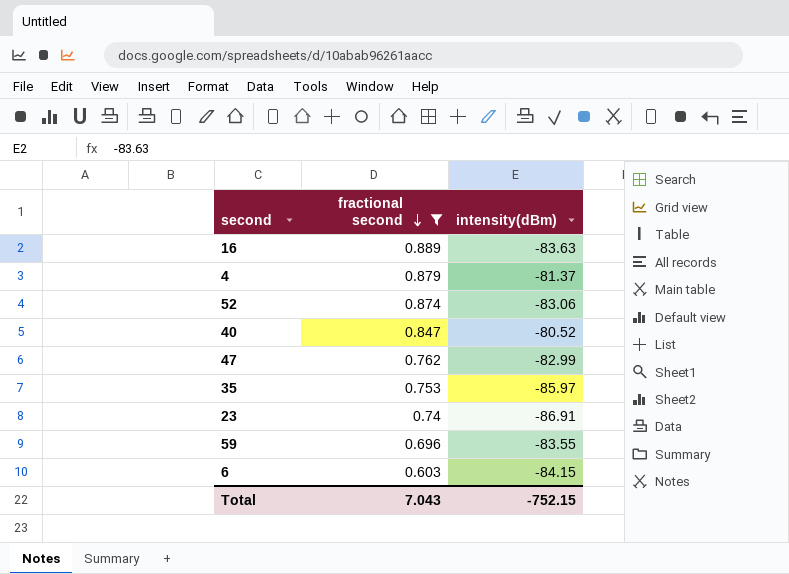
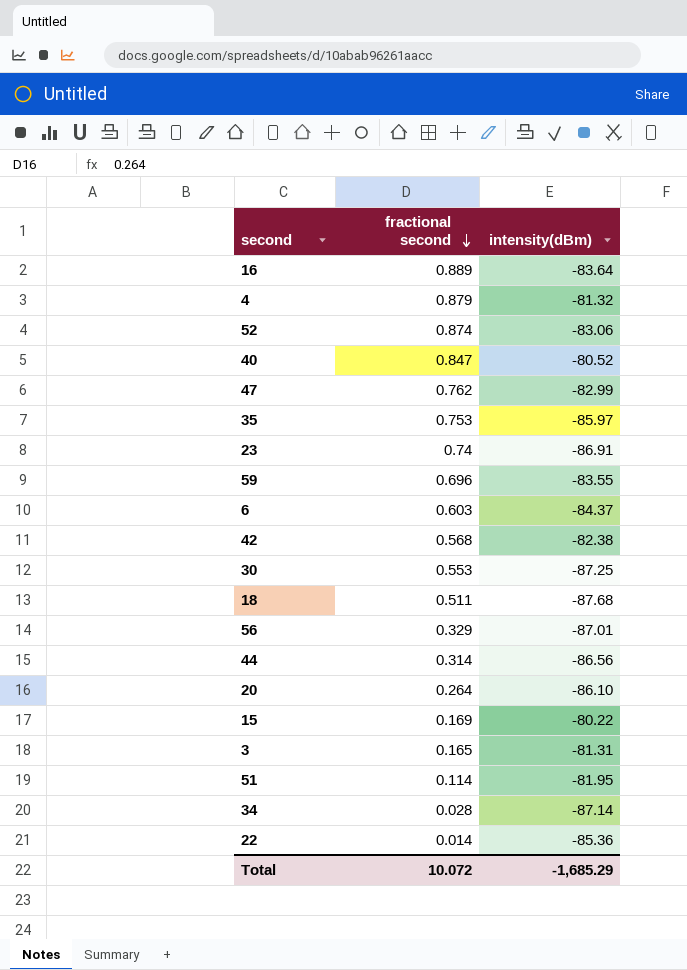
filter: fractional second >= 0.603 -> none
16 | intensity(dBm): -83.63 -> -83.64
4 | intensity(dBm): -81.37 -> -81.32
6 | intensity(dBm): -84.15 -> -84.37
Total | fractional second: 7.043 -> 10.072
Total | intensity(dBm): -752.15 -> -1,685.29

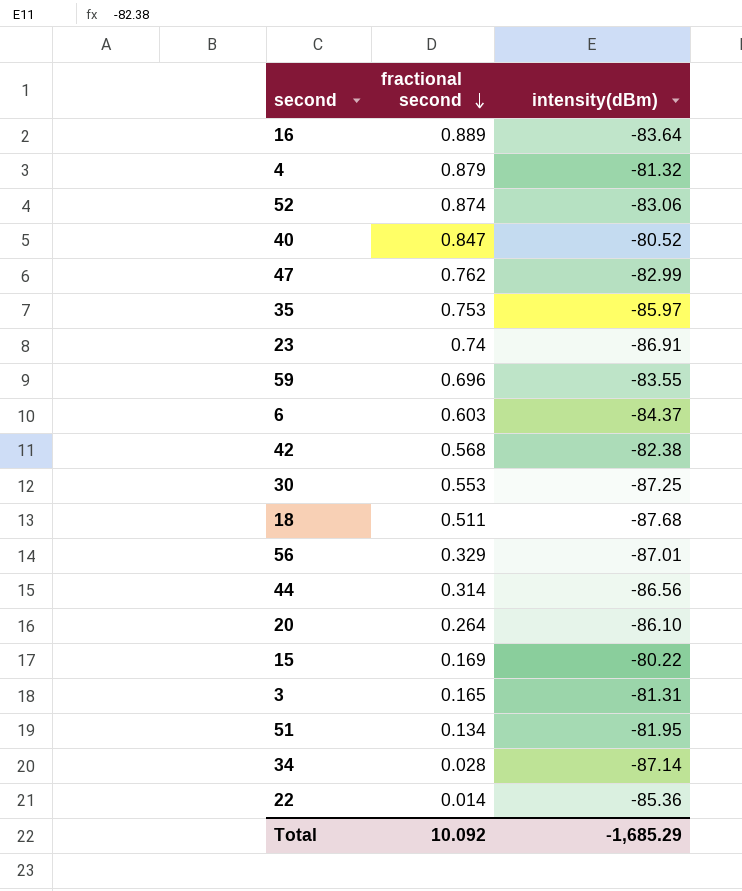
51 | fractional second: 0.114 -> 0.134
Total | fractional second: 10.072 -> 10.092

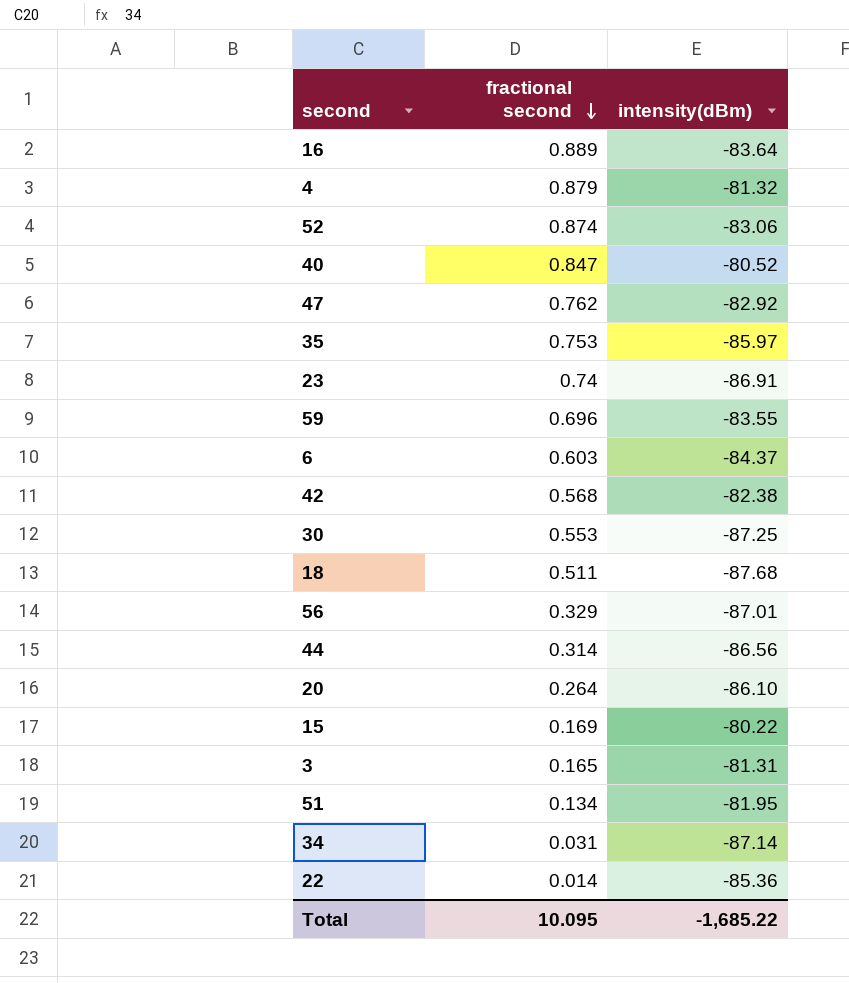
47 | intensity(dBm): -82.99 -> -82.92
34 | fractional second: 0.028 -> 0.031
Total | fractional second: 10.092 -> 10.095
Total | intensity(dBm): -1,685.29 -> -1,685.22

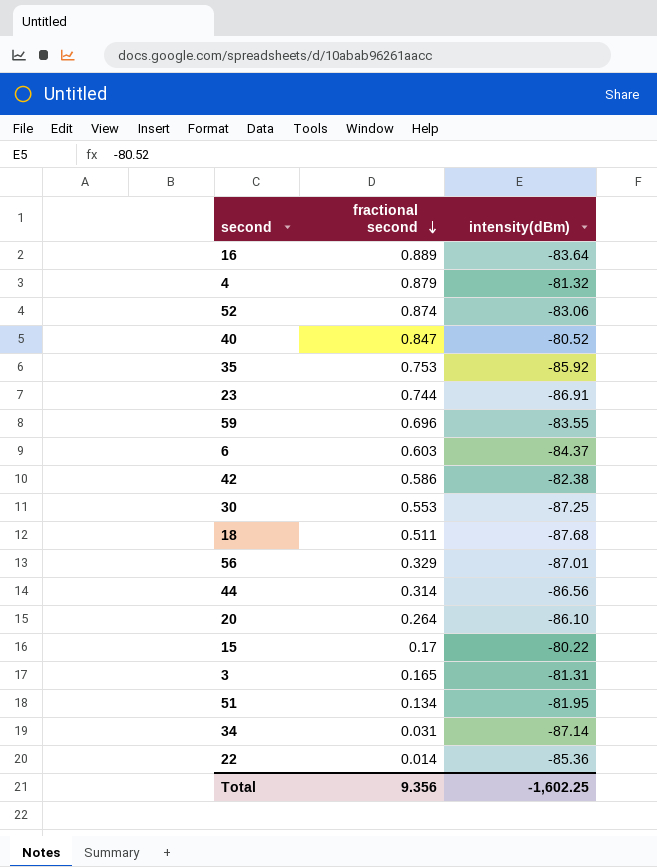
row 47: 0.762 | -82.92 -> none
35 | intensity(dBm): -85.97 -> -85.92
23 | fractional second: 0.74 -> 0.744
42 | fractional second: 0.568 -> 0.586
15 | fractional second: 0.169 -> 0.17
Total | fractional second: 10.095 -> 9.356
Total | intensity(dBm): -1,685.22 -> -1,602.25

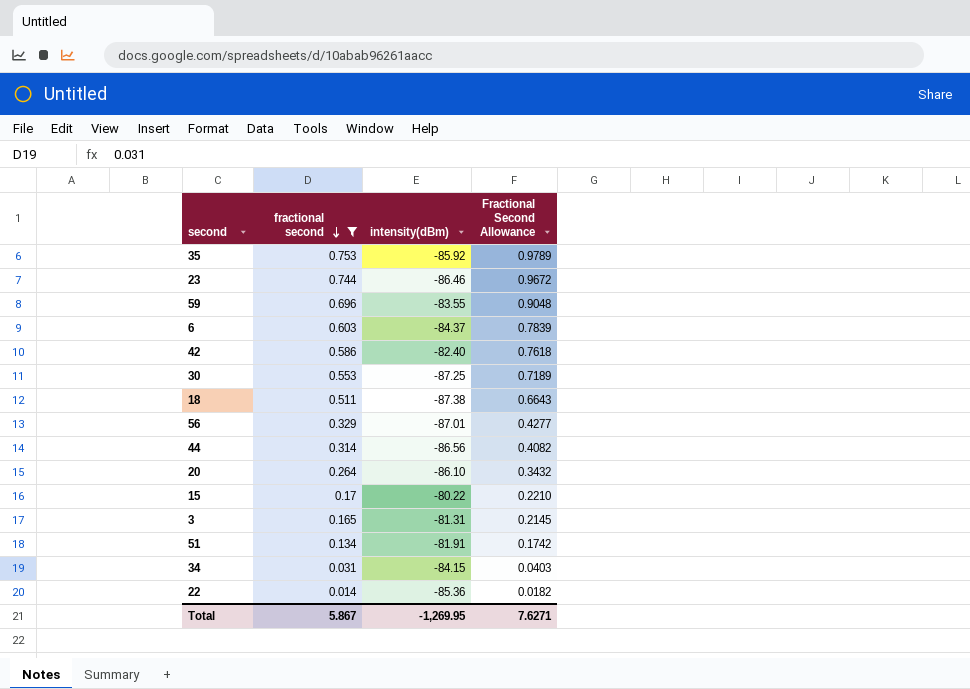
filter: none -> fractional second <= 0.753
column Fractional Second Allowance | formula: none -> [fractional second] * 1.3
23 | intensity(dBm): -86.91 -> -86.46
42 | intensity(dBm): -82.38 -> -82.40
18 | intensity(dBm): -87.68 -> -87.38
51 | intensity(dBm): -81.95 -> -81.91
34 | intensity(dBm): -87.14 -> -84.15
Total | fractional second: 9.356 -> 5.867
Total | intensity(dBm): -1,602.25 -> -1,269.95

